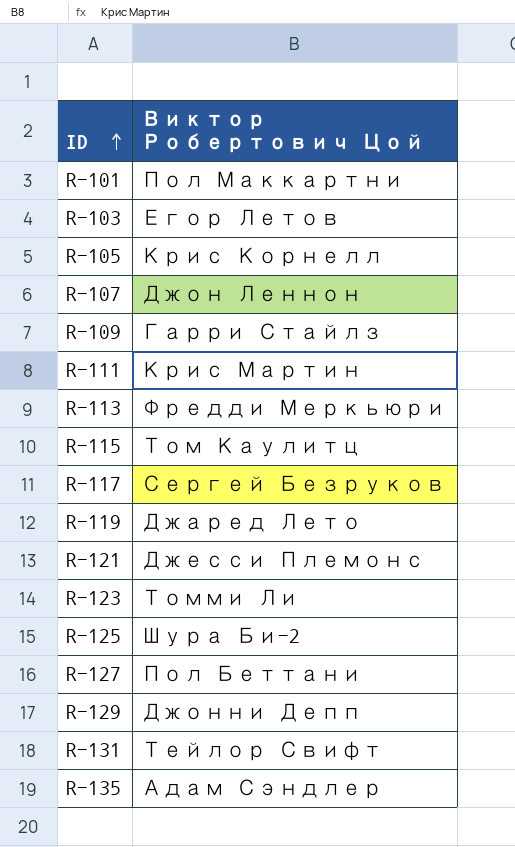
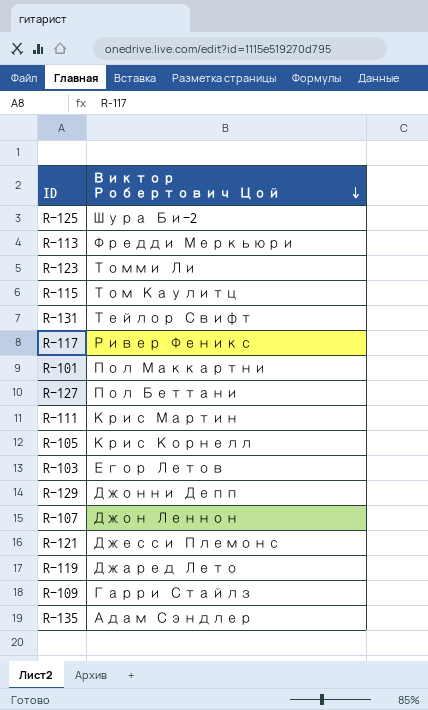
row order: ID ascending -> Виктор Робертович Цой descending
R-117 | Виктор Робертович Цой: Сергей Безруков -> Ривер Феникс

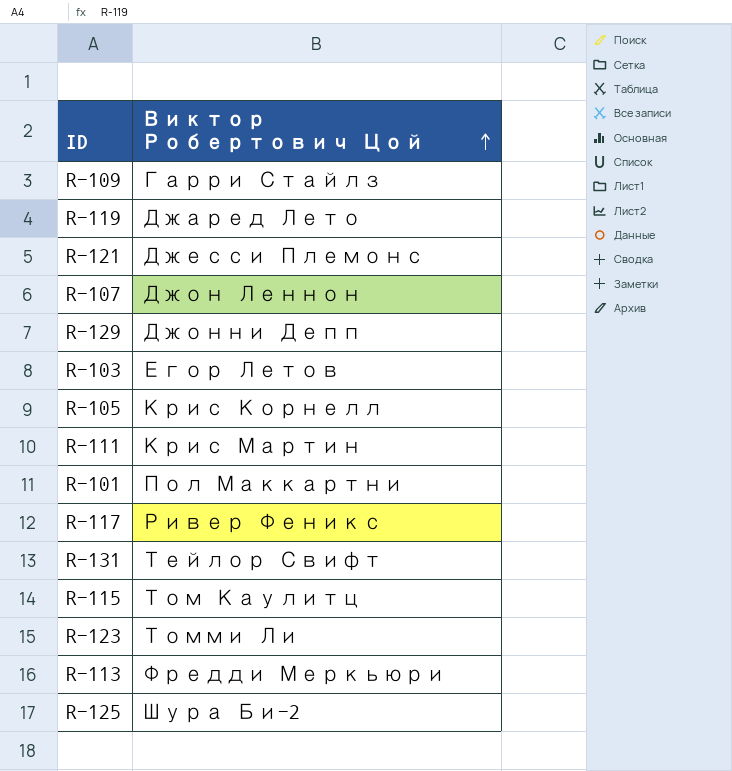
row order: Виктор Робертович Цой descending -> Виктор Робертович Цой ascending
row R-127: Пол Беттани -> none
row R-135: Адам Сэндлер -> none

